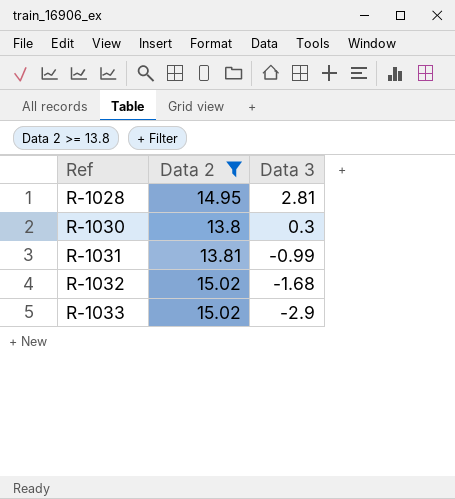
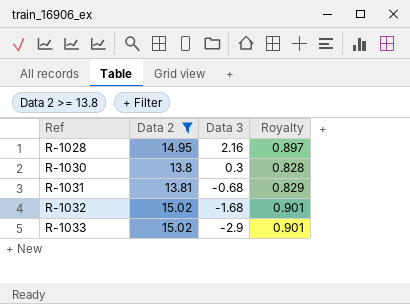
column Royalty | formula: none -> [Data 2] * 0.06
R-1028 | Data 3: 2.81 -> 2.16
R-1031 | Data 3: -0.99 -> -0.68

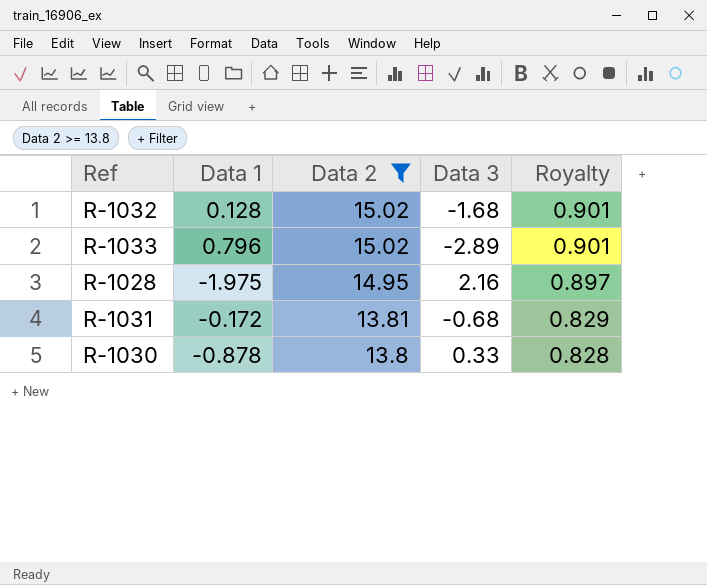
row order: Ref ascending -> Data 2 descending
column Data 1 | position: none -> 2
R-1033 | Data 3: -2.9 -> -2.89
R-1030 | Data 3: 0.3 -> 0.33

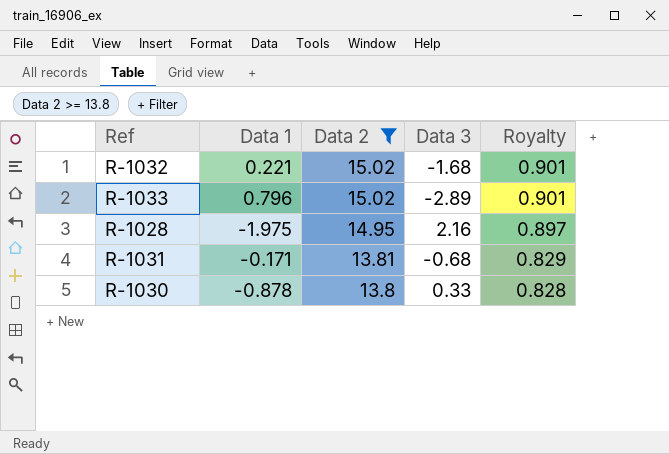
R-1032 | Data 1: 0.128 -> 0.221
R-1031 | Data 1: -0.172 -> -0.171

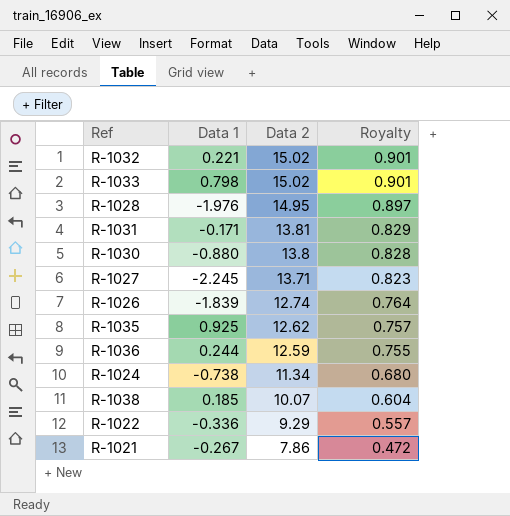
filter: Data 2 >= 13.8 -> none
column Data 3 | position: 4 -> none
R-1033 | Data 1: 0.796 -> 0.798
R-1028 | Data 1: -1.975 -> -1.976
R-1030 | Data 1: -0.878 -> -0.880

